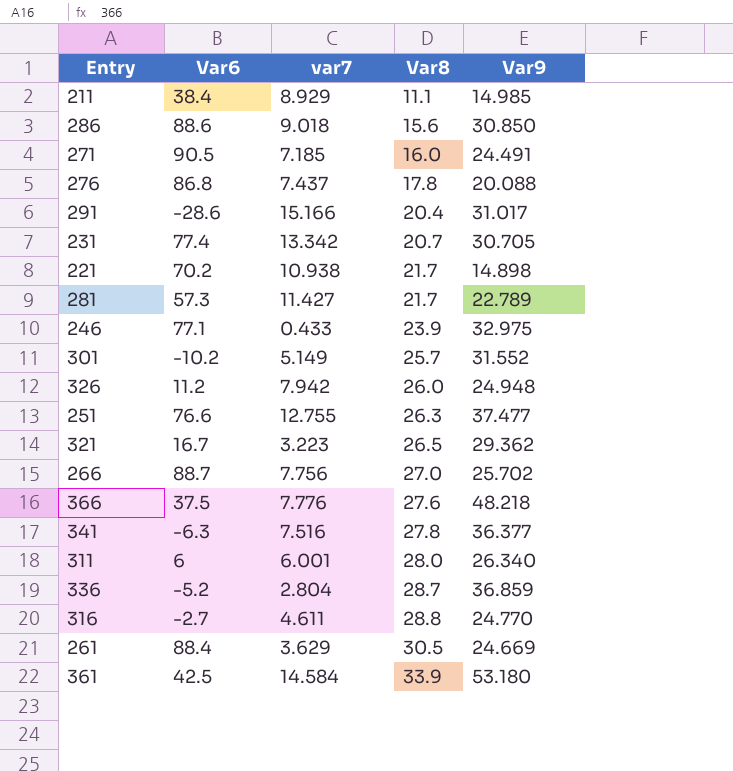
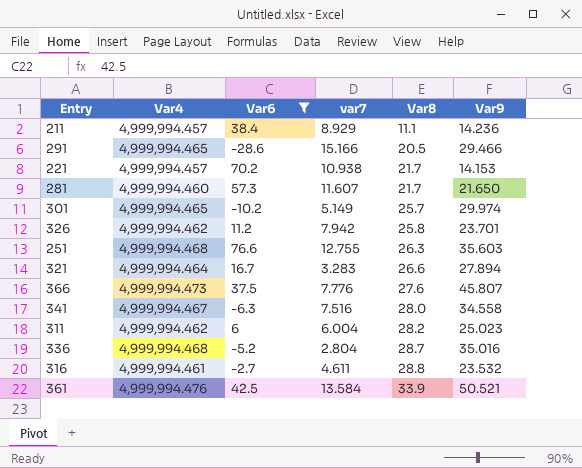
filter: none -> Var6 <= 76.6
column Var4 | position: none -> 2
211 | Var9: 14.985 -> 14.236
291 | Var8: 20.4 -> 20.5
291 | Var9: 31.017 -> 29.466
221 | Var9: 14.898 -> 14.153
281 | var7: 11.427 -> 11.607
281 | Var9: 22.789 -> 21.650
301 | Var9: 31.552 -> 29.974
326 | Var8: 26.0 -> 25.8
326 | Var9: 24.948 -> 23.701
251 | Var9: 37.477 -> 35.603
321 | var7: 3.223 -> 3.283
321 | Var8: 26.5 -> 26.6
321 | Var9: 29.362 -> 27.894
366 | Var9: 48.218 -> 45.807
341 | Var8: 27.8 -> 28.0
341 | Var9: 36.377 -> 34.558
311 | var7: 6.001 -> 6.004
311 | Var8: 28.0 -> 28.2
311 | Var9: 26.340 -> 25.023
336 | Var9: 36.859 -> 35.016
316 | Var9: 24.770 -> 23.532
361 | var7: 14.584 -> 13.584
361 | Var9: 53.180 -> 50.521

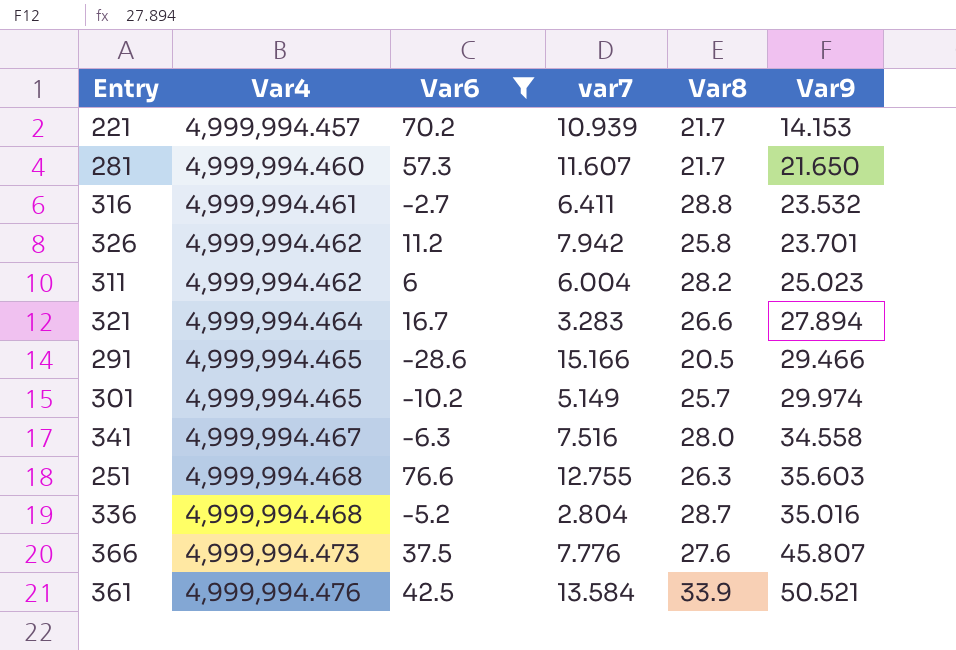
row order: Var8 ascending -> Var4 ascending
row 211: 4,999,994.457 | 38.4 | 8.929 | 11.1 | 14.236 -> none
221 | var7: 10.938 -> 10.939
316 | var7: 4.611 -> 6.411

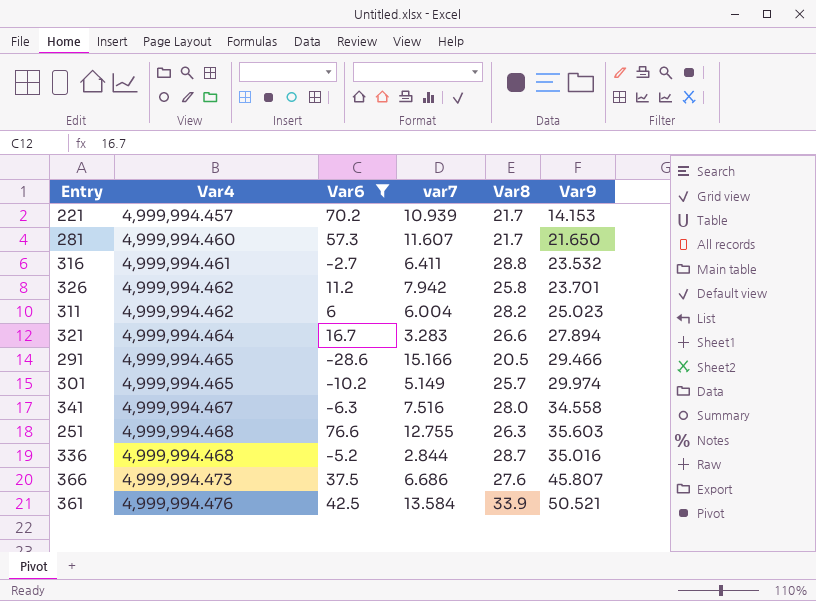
336 | var7: 2.804 -> 2.844
366 | var7: 7.776 -> 6.686

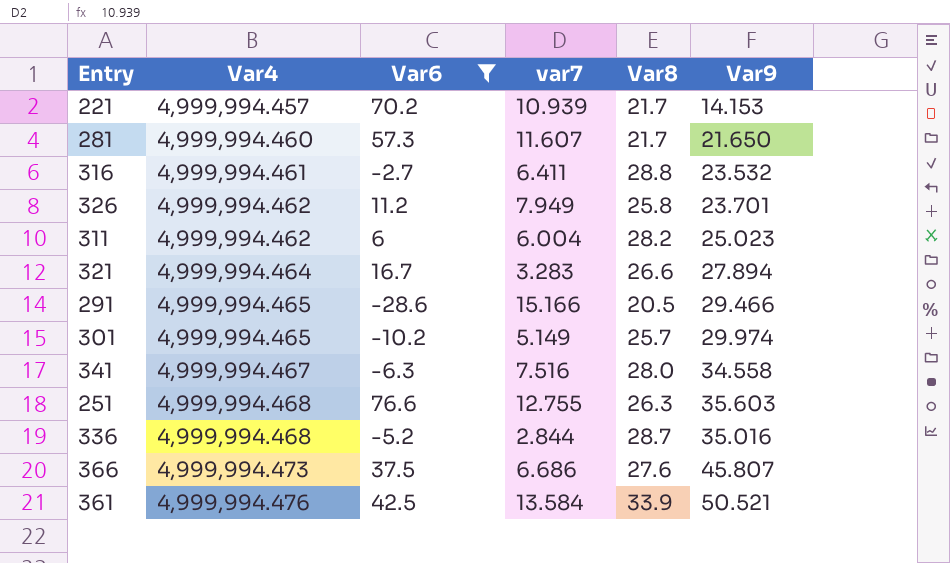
326 | var7: 7.942 -> 7.949

